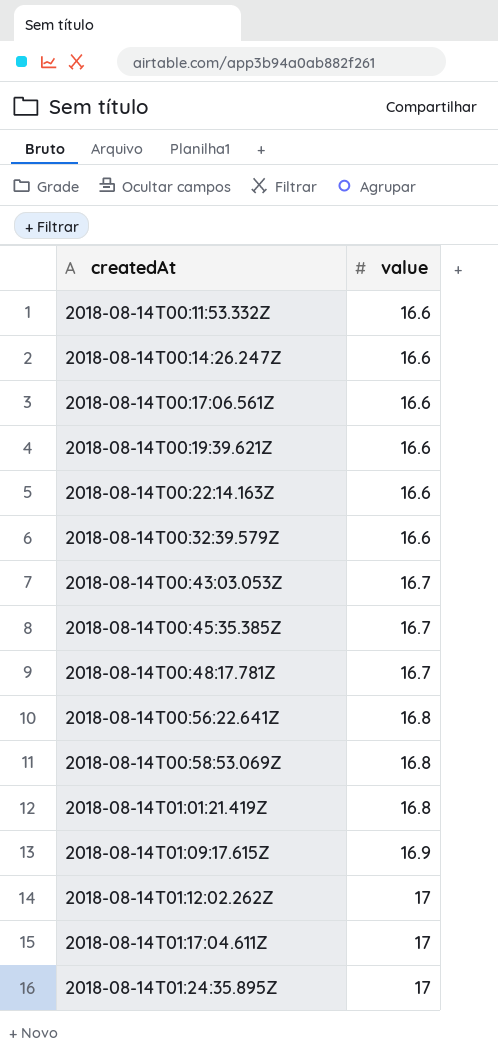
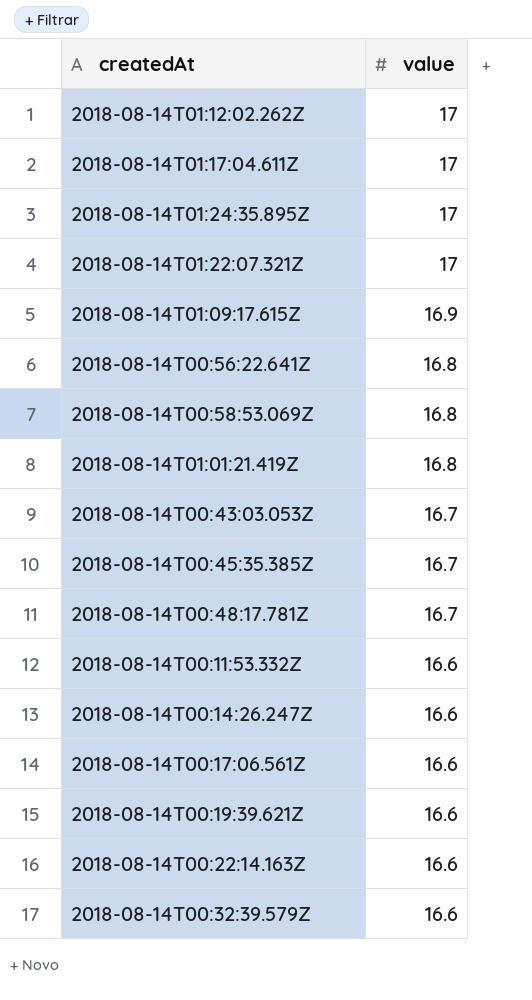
row order: createdAt ascending -> value descending
row 2018-08-14T01:22:07.321Z: none -> 17

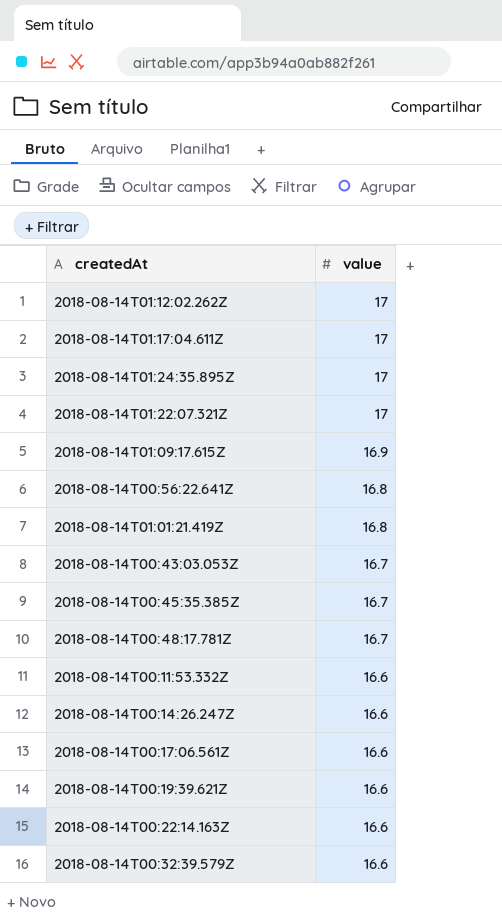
row 2018-08-14T00:58:53.069Z: 16.8 -> none

